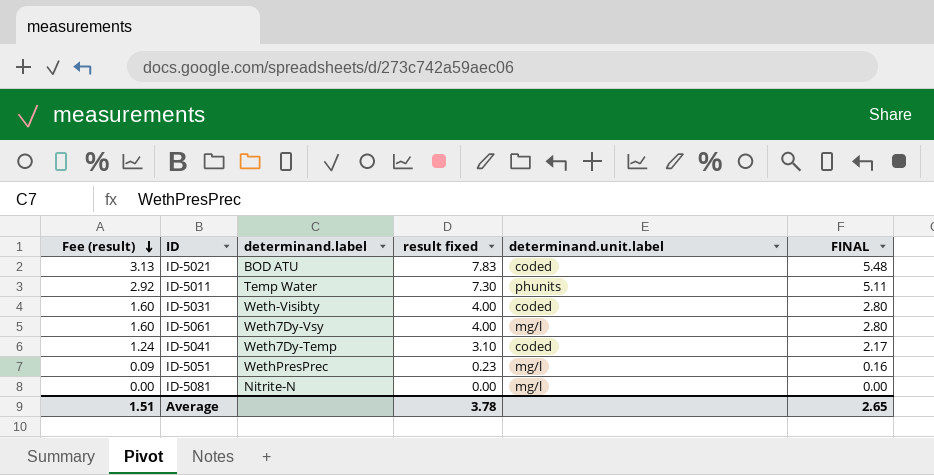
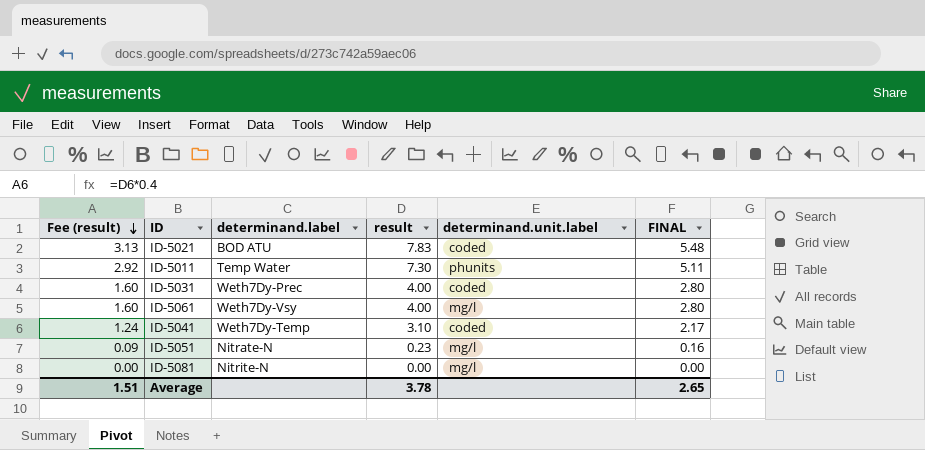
column name: result fixed -> result
ID-5031 | determinand.label: Weth-Visibty -> Weth7Dy-Prec
ID-5051 | determinand.label: WethPresPrec -> Nitrate-N

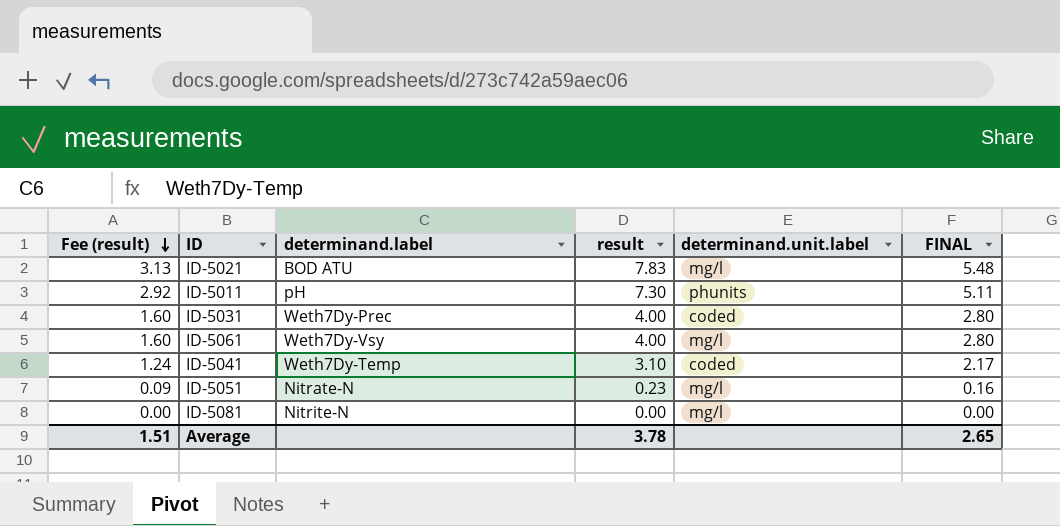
ID-5021 | determinand.unit.label: coded -> mg/l
ID-5011 | determinand.label: Temp Water -> pH

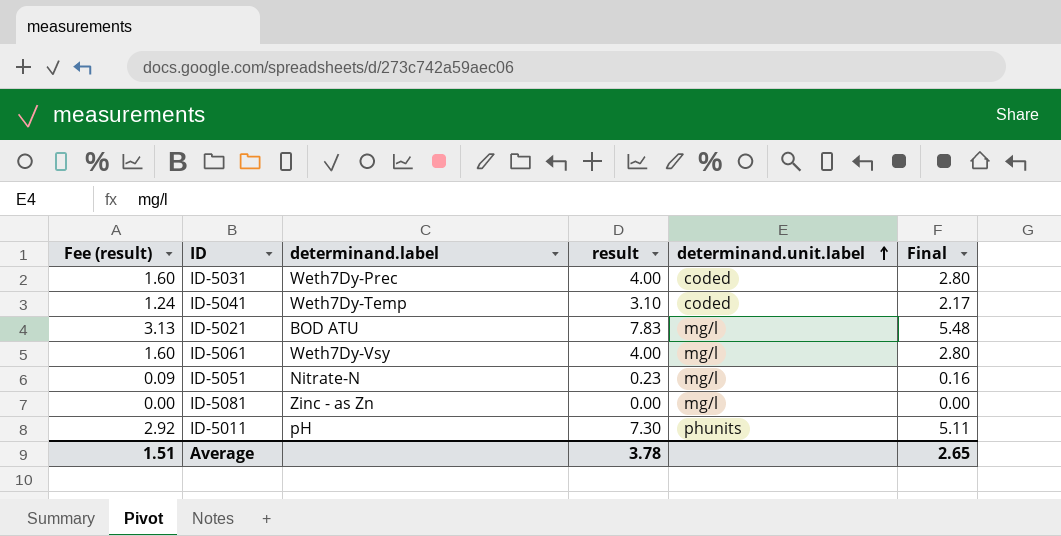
row order: Fee (result) descending -> determinand.unit.label ascending
column name: FINAL -> Final
ID-5081 | determinand.label: Nitrite-N -> Zinc - as Zn

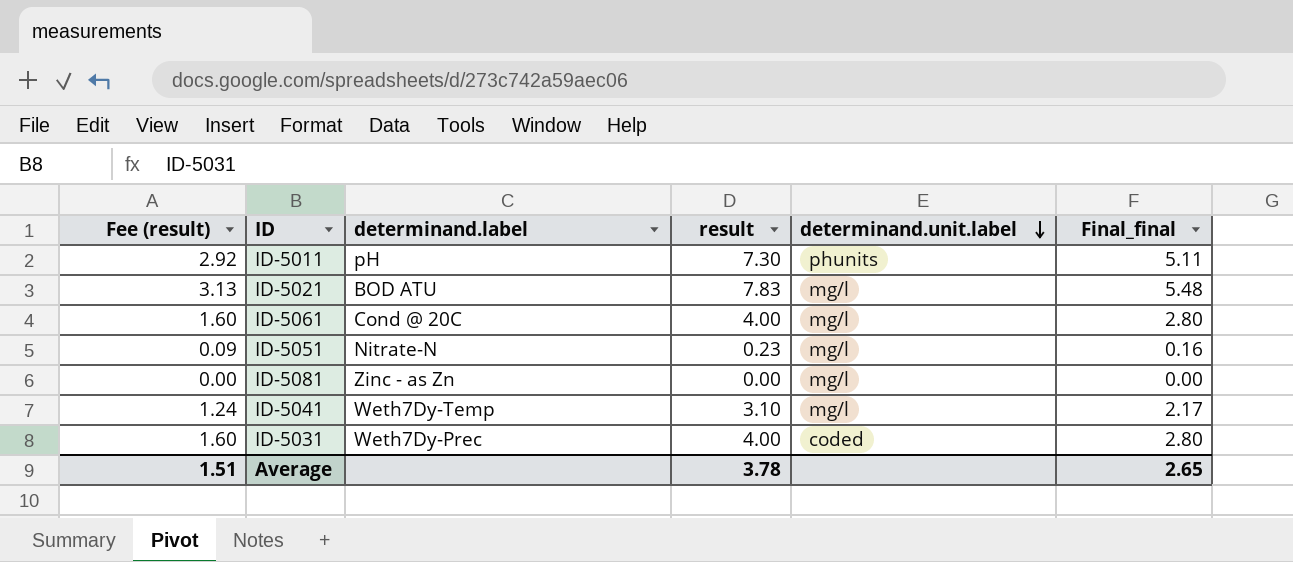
row order: determinand.unit.label ascending -> determinand.unit.label descending
column name: Final -> Final_final
ID-5061 | determinand.label: Weth7Dy-Vsy -> Cond @ 20C
ID-5041 | determinand.unit.label: coded -> mg/l

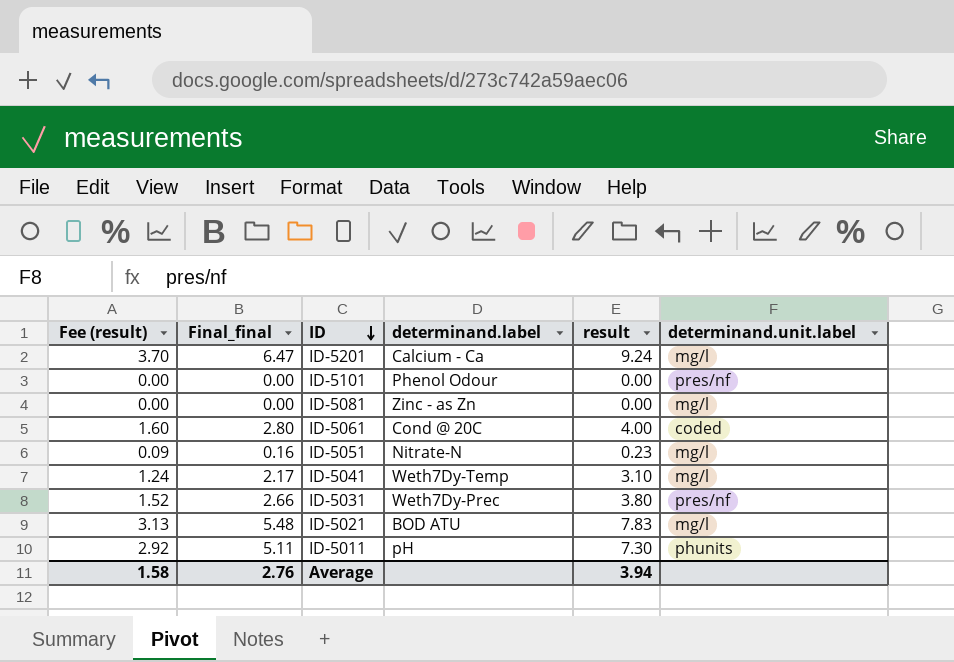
row order: determinand.unit.label descending -> ID descending
column Final_final | position: 6 -> 2
row ID-5201: none -> 3.70 | 6.47 | Calcium - Ca | 9.24 | mg/l
row ID-5101: none -> 0.00 | 0.00 | Phenol Odour | 0.00 | pres/nf
ID-5061 | determinand.unit.label: mg/l -> coded
ID-5031 | Fee (result): 1.60 -> 1.52
ID-5031 | Final_final: 2.80 -> 2.66
ID-5031 | result: 4.00 -> 3.80
ID-5031 | determinand.unit.label: coded -> pres/nf
Average | Fee (result): 1.51 -> 1.58
Average | Final_final: 2.65 -> 2.76
Average | result: 3.78 -> 3.94

